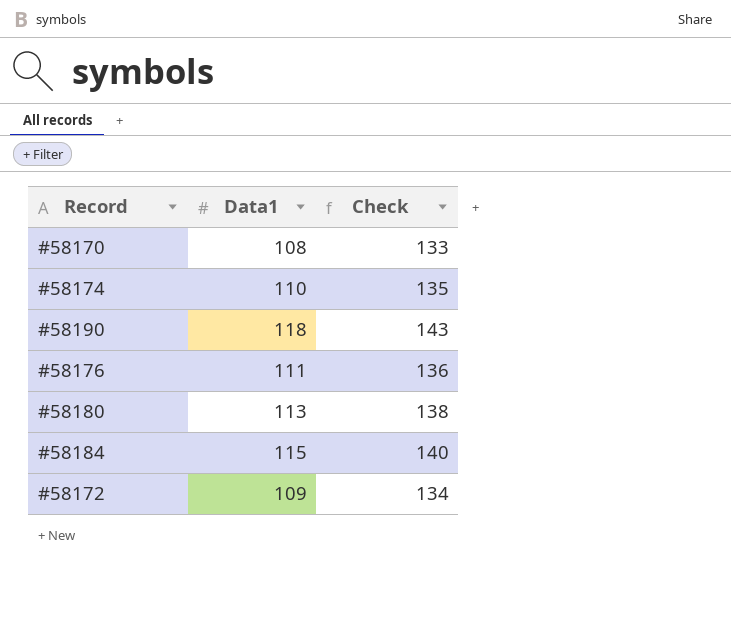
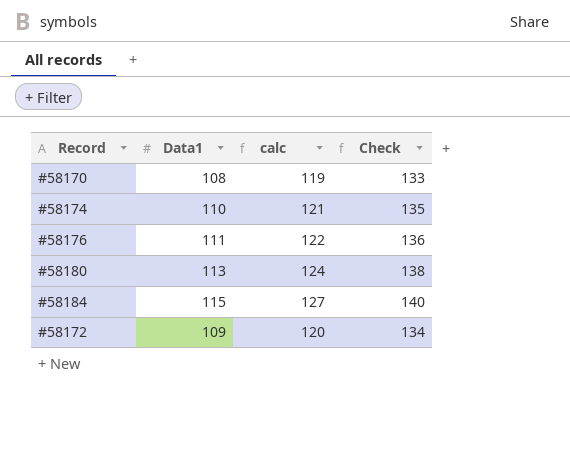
column calc | formula: none -> [Data1] * 1.1
row #58190: 118 | 143 -> none

